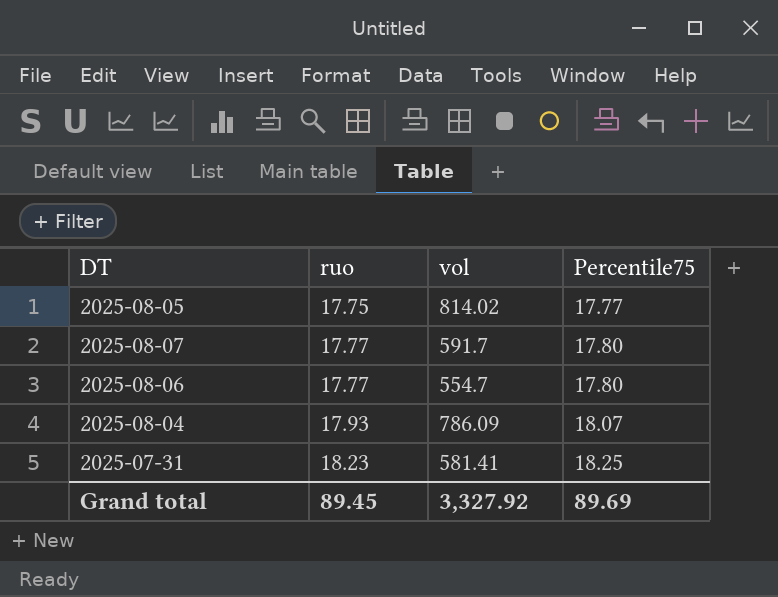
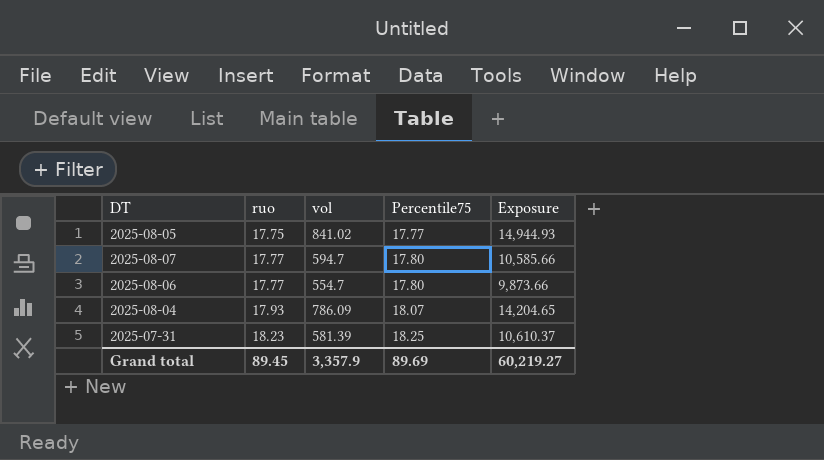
column Exposure | formula: none -> [vol] * [Percentile75]
2025-08-05 | vol: 814.02 -> 841.02
2025-08-07 | vol: 591.7 -> 594.7
2025-07-31 | vol: 581.41 -> 581.39
Grand total | vol: 3,327.92 -> 3,357.9

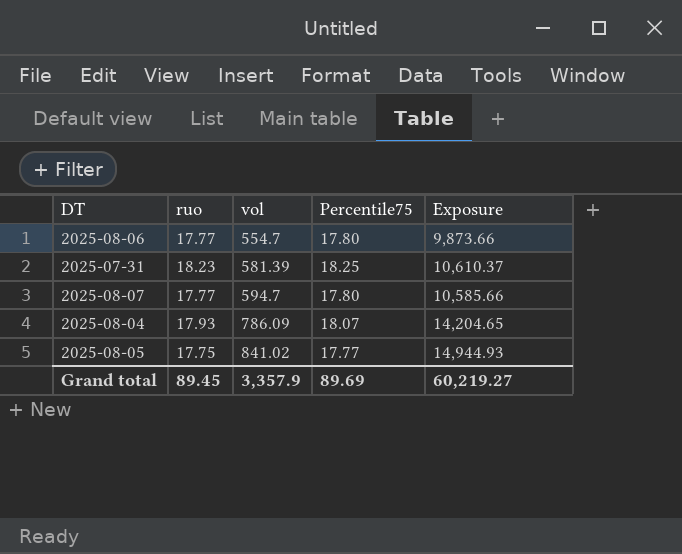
row order: ruo ascending -> vol ascending

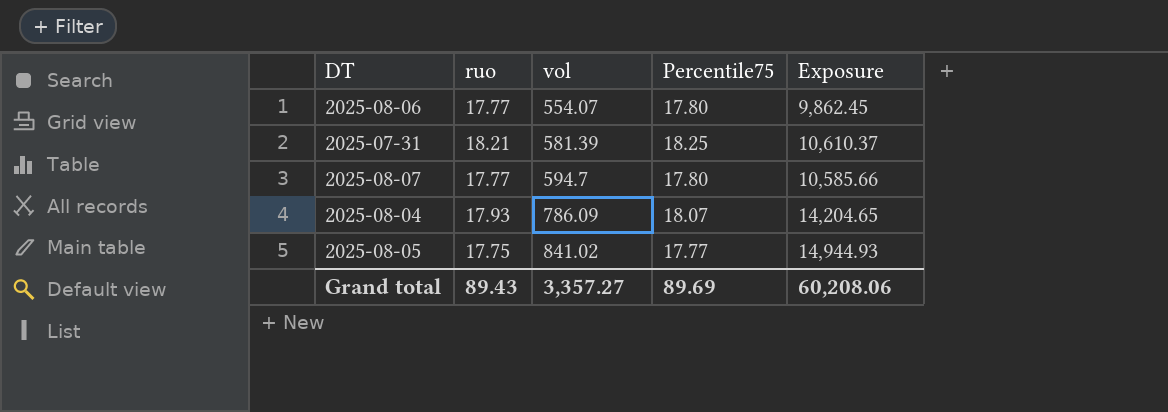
2025-08-06 | vol: 554.7 -> 554.07
2025-08-06 | Exposure: 9,873.66 -> 9,862.45
2025-07-31 | ruo: 18.23 -> 18.21
Grand total | ruo: 89.45 -> 89.43
Grand total | vol: 3,357.9 -> 3,357.27
Grand total | Exposure: 60,219.27 -> 60,208.06

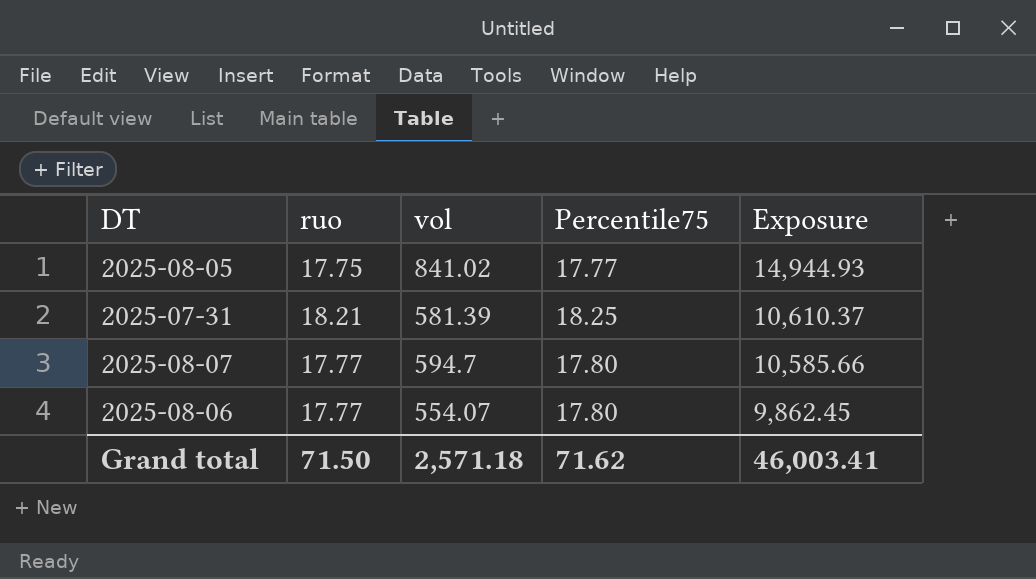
row order: vol ascending -> Exposure descending
row 2025-08-04: 17.93 | 786.09 | 18.07 | 14,204.65 -> none
Grand total | ruo: 89.43 -> 71.50
Grand total | vol: 3,357.27 -> 2,571.18
Grand total | Percentile75: 89.69 -> 71.62
Grand total | Exposure: 60,208.06 -> 46,003.41

